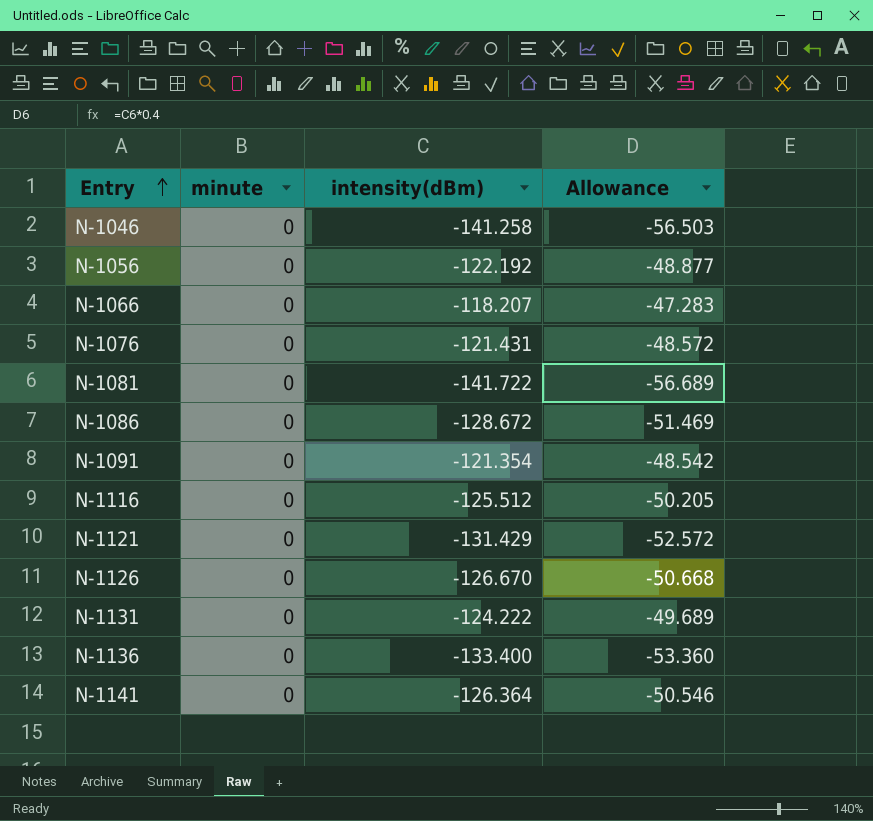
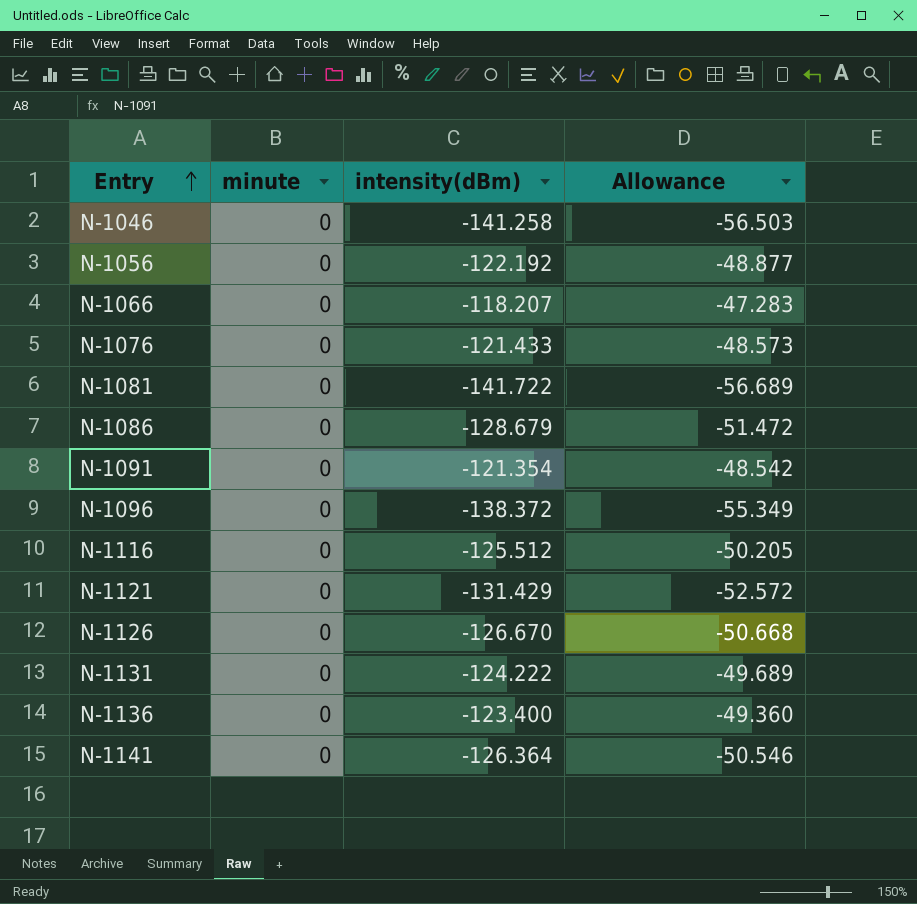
N-1076 | intensity(dBm): -121.431 -> -121.433
N-1076 | Allowance: -48.572 -> -48.573
N-1086 | intensity(dBm): -128.672 -> -128.679
N-1086 | Allowance: -51.469 -> -51.472
row N-1096: none -> 0 | -138.372 | -55.349
N-1136 | intensity(dBm): -133.400 -> -123.400
N-1136 | Allowance: -53.360 -> -49.360

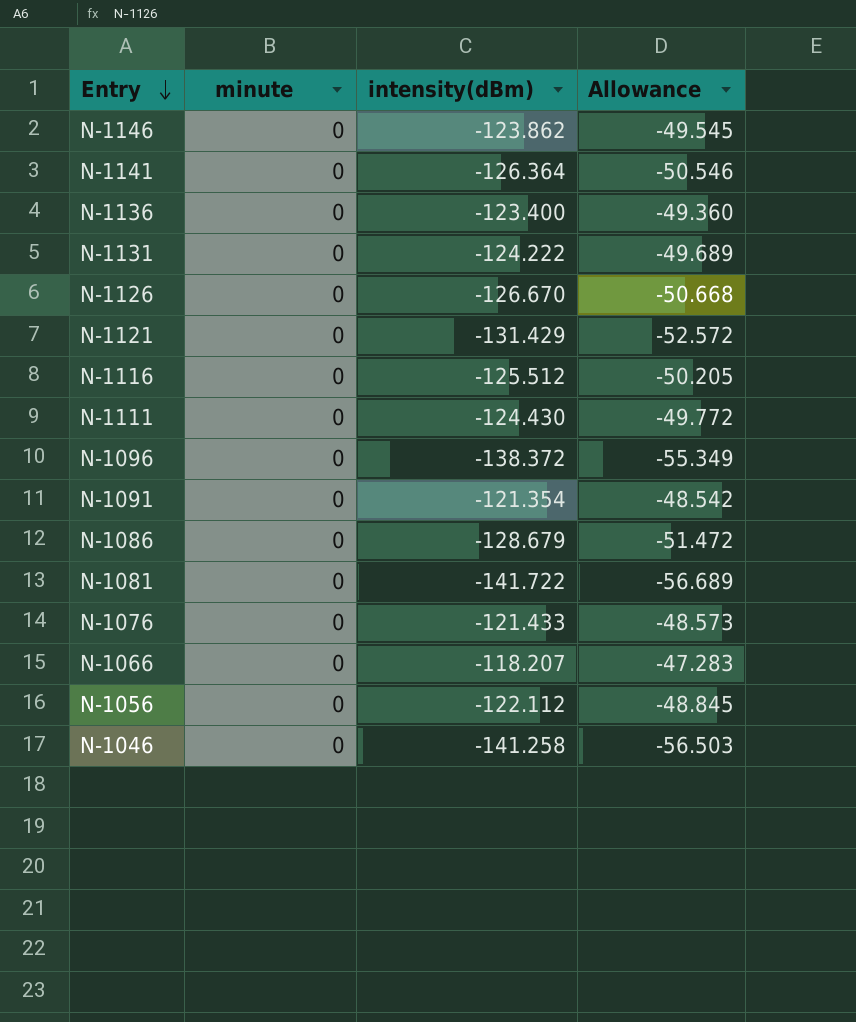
row order: Entry ascending -> Entry descending
row N-1146: none -> 0 | -123.862 | -49.545
row N-1111: none -> 0 | -124.430 | -49.772
N-1056 | intensity(dBm): -122.192 -> -122.112
N-1056 | Allowance: -48.877 -> -48.845

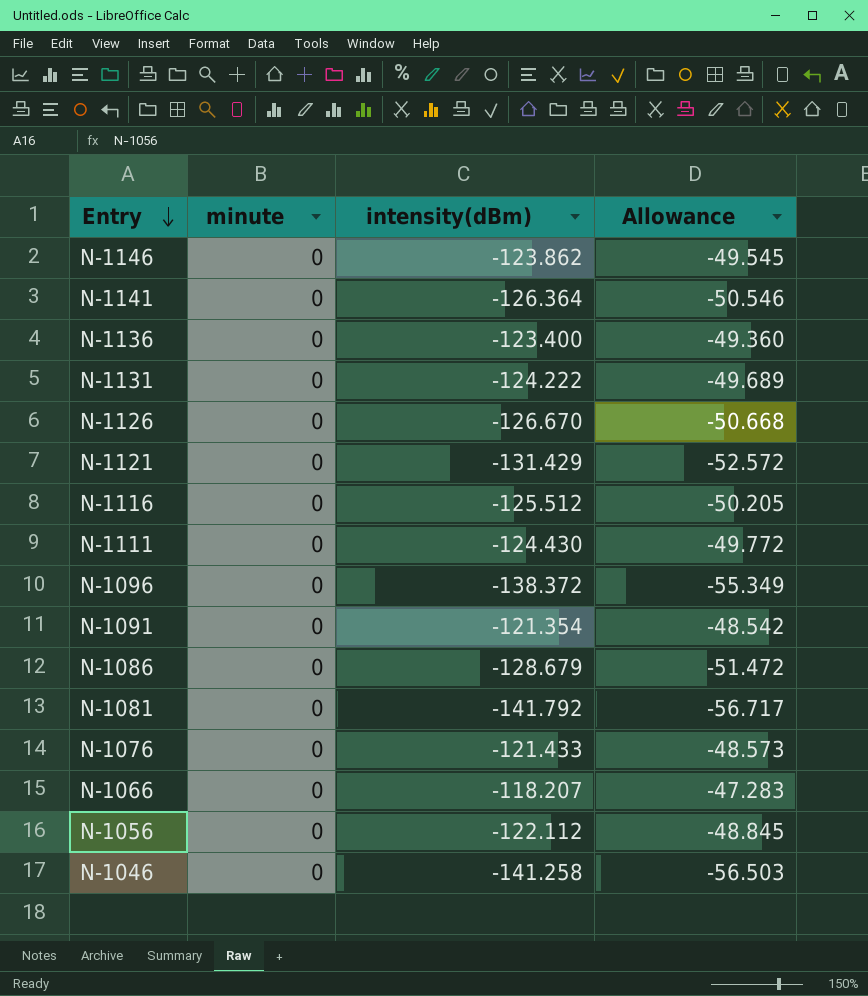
N-1081 | intensity(dBm): -141.722 -> -141.792
N-1081 | Allowance: -56.689 -> -56.717

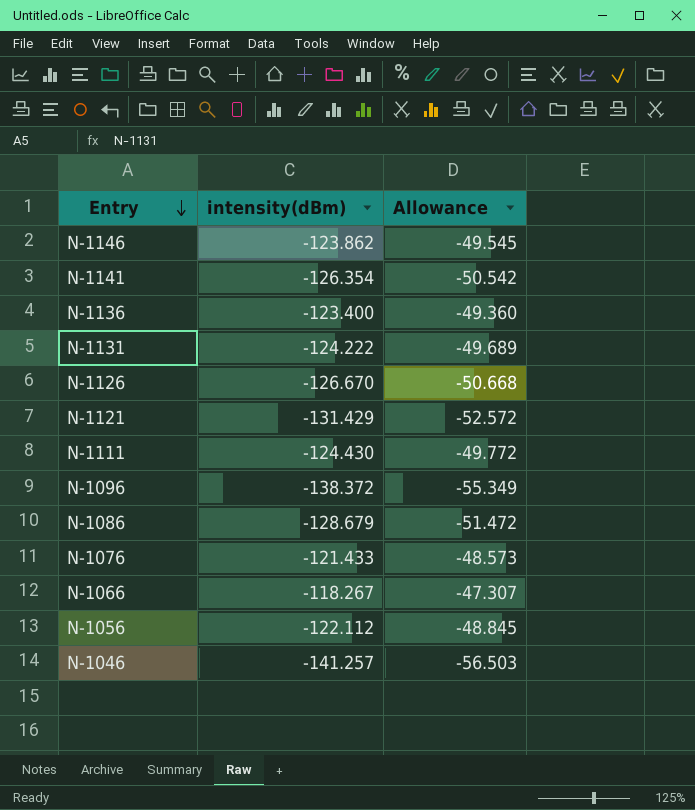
column minute | position: 2 -> none
row N-1116: 0 | -125.512 | -50.205 -> none
row N-1091: 0 | -121.354 | -48.542 -> none
row N-1081: 0 | -141.792 | -56.717 -> none
N-1141 | intensity(dBm): -126.364 -> -126.354
N-1141 | Allowance: -50.546 -> -50.542
N-1066 | intensity(dBm): -118.207 -> -118.267
N-1066 | Allowance: -47.283 -> -47.307
N-1046 | intensity(dBm): -141.258 -> -141.257

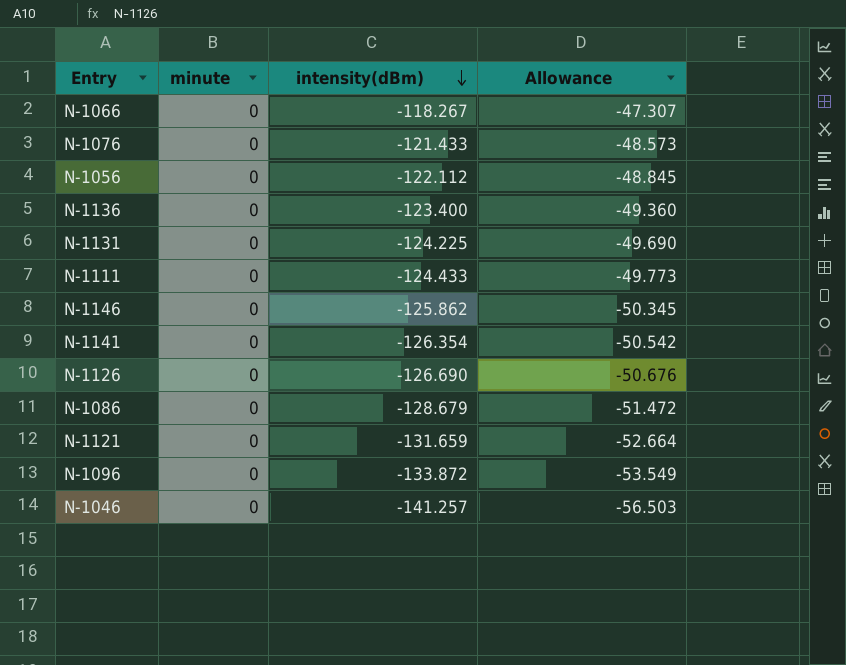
row order: Entry descending -> intensity(dBm) descending
column minute | position: none -> 2
N-1131 | intensity(dBm): -124.222 -> -124.225
N-1131 | Allowance: -49.689 -> -49.690
N-1111 | intensity(dBm): -124.430 -> -124.433
N-1111 | Allowance: -49.772 -> -49.773
N-1146 | intensity(dBm): -123.862 -> -125.862
N-1146 | Allowance: -49.545 -> -50.345
N-1126 | intensity(dBm): -126.670 -> -126.690
N-1126 | Allowance: -50.668 -> -50.676
N-1121 | intensity(dBm): -131.429 -> -131.659
N-1121 | Allowance: -52.572 -> -52.664
N-1096 | intensity(dBm): -138.372 -> -133.872
N-1096 | Allowance: -55.349 -> -53.549

